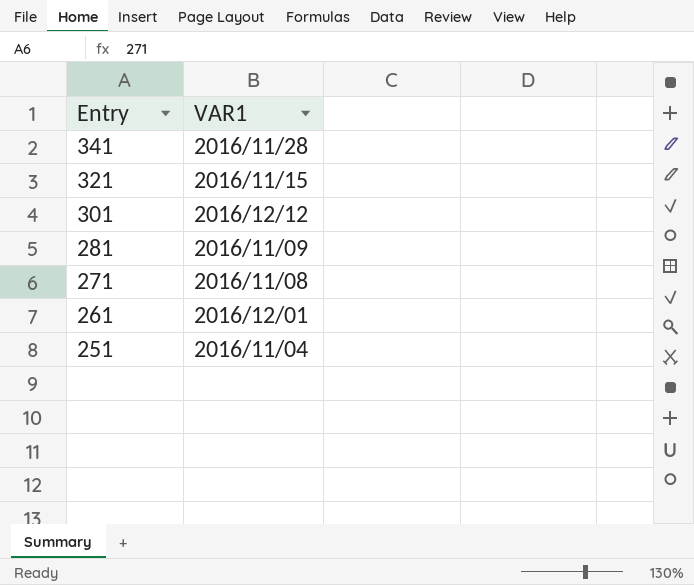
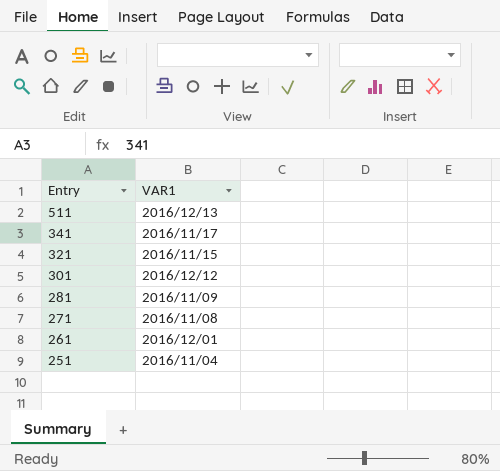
row 511: none -> 2016/12/13
341 | VAR1: 2016/11/28 -> 2016/11/17

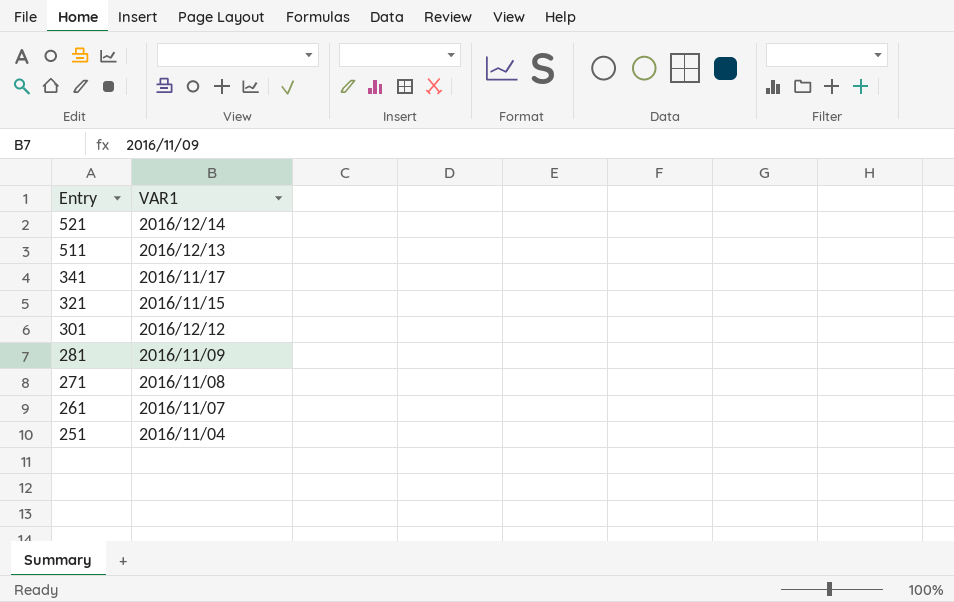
row 521: none -> 2016/12/14
261 | VAR1: 2016/12/01 -> 2016/11/07

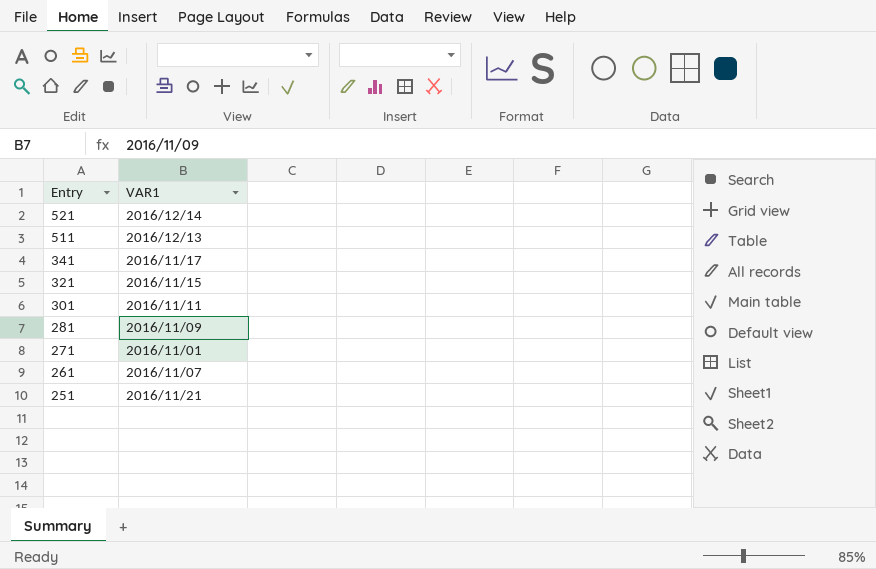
301 | VAR1: 2016/12/12 -> 2016/11/11
271 | VAR1: 2016/11/08 -> 2016/11/01
251 | VAR1: 2016/11/04 -> 2016/11/21

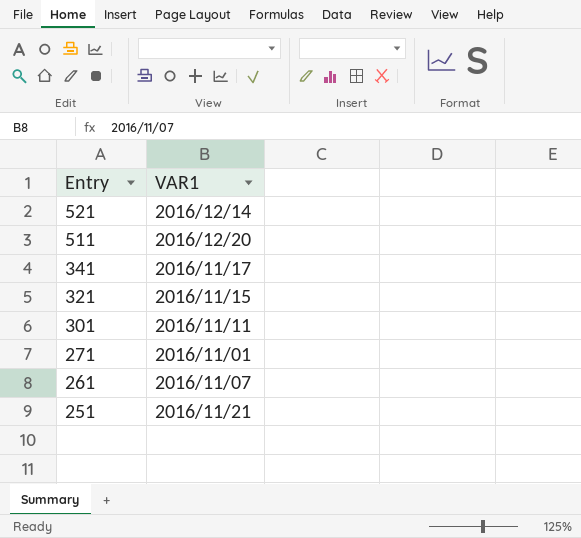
row 281: 2016/11/09 -> none
511 | VAR1: 2016/12/13 -> 2016/12/20

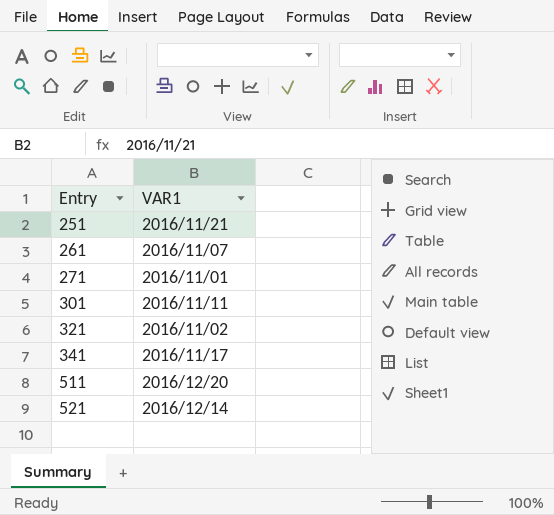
row order: Entry descending -> Entry ascending
321 | VAR1: 2016/11/15 -> 2016/11/02

